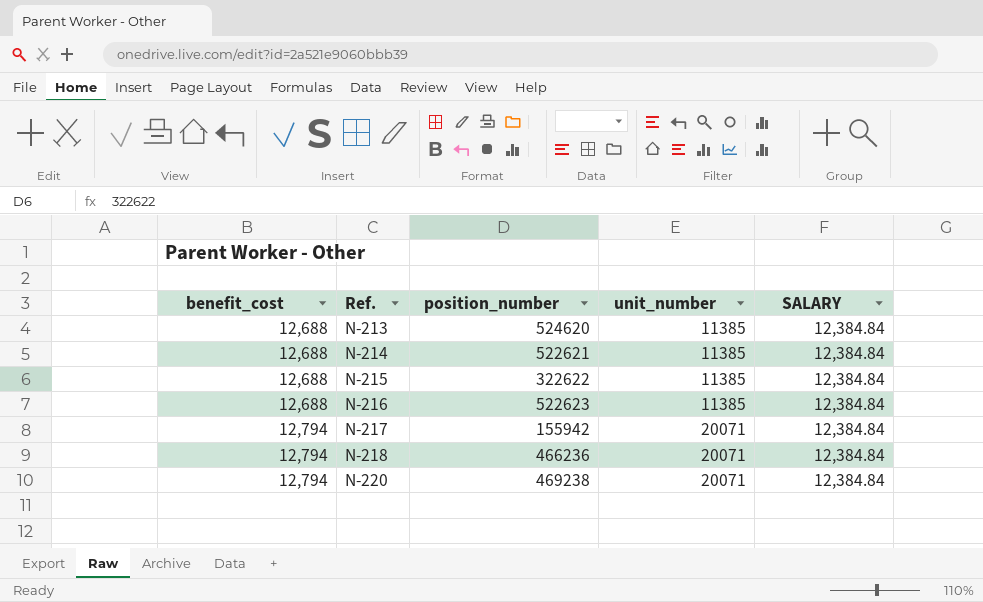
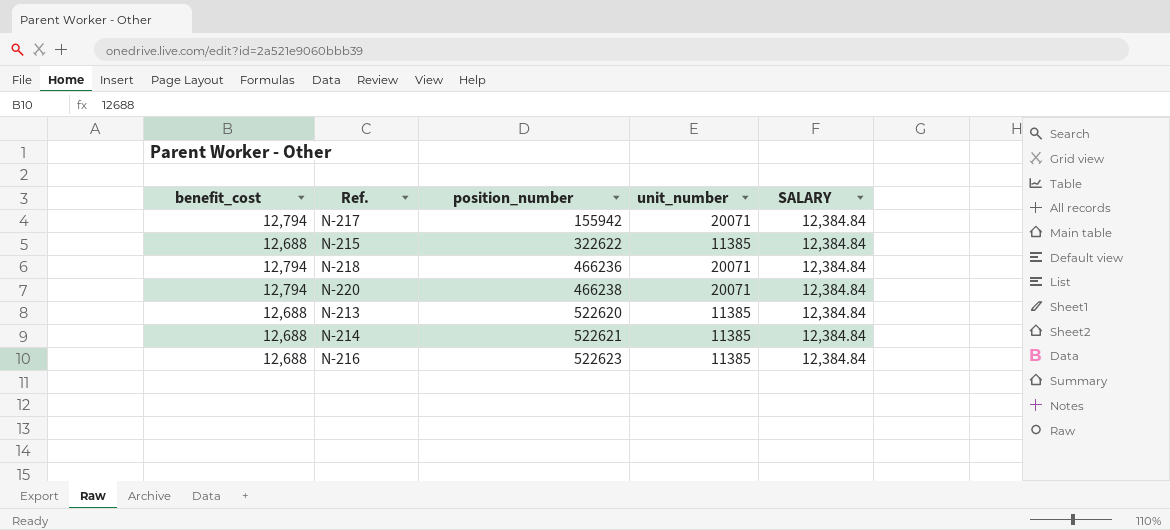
row order: benefit_cost ascending -> position_number ascending
N-220 | position_number: 469238 -> 466238
N-213 | position_number: 524620 -> 522620

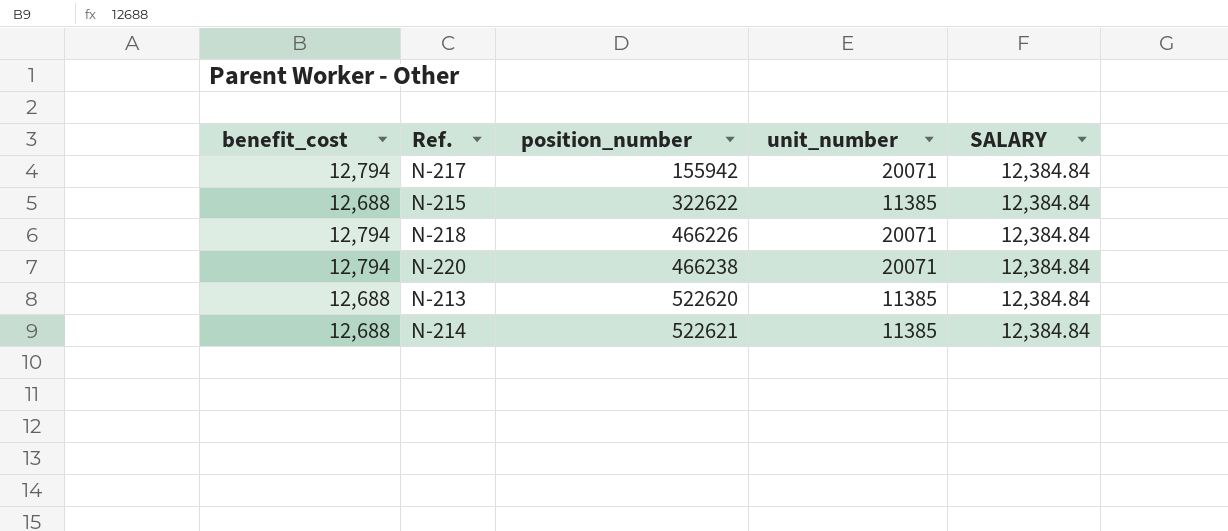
row N-216: 12,688 | 522623 | 11385 | 12,384.84 -> none
N-218 | position_number: 466236 -> 466226

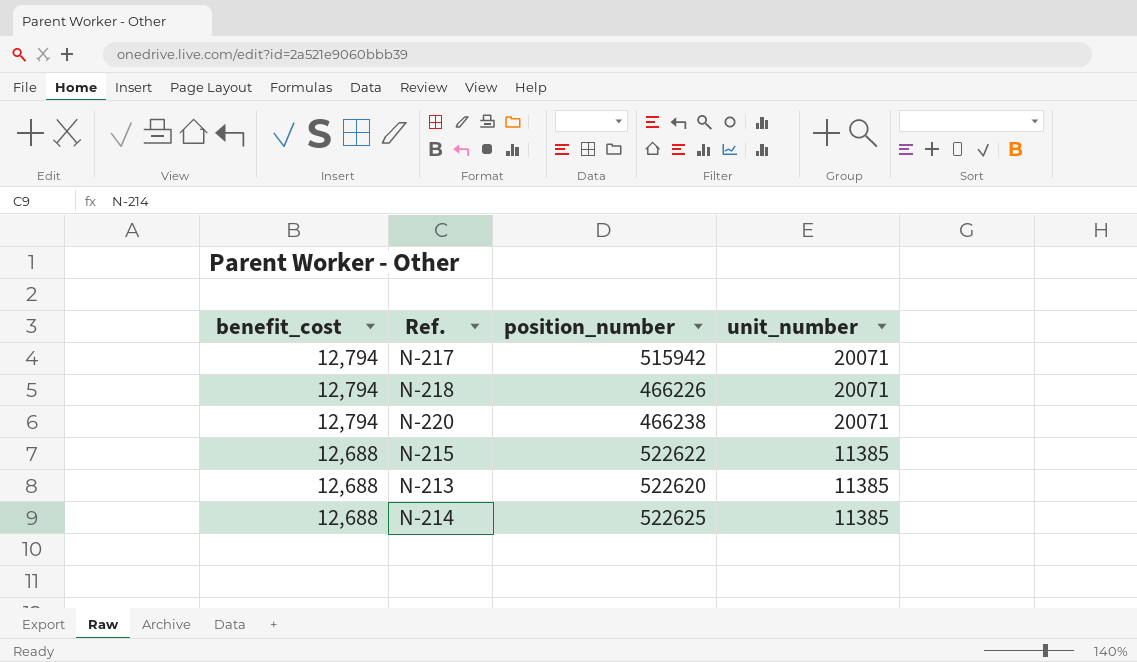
row order: position_number ascending -> benefit_cost descending
column SALARY | position: 5 -> none
N-217 | position_number: 155942 -> 515942
N-215 | position_number: 322622 -> 522622
N-214 | position_number: 522621 -> 522625

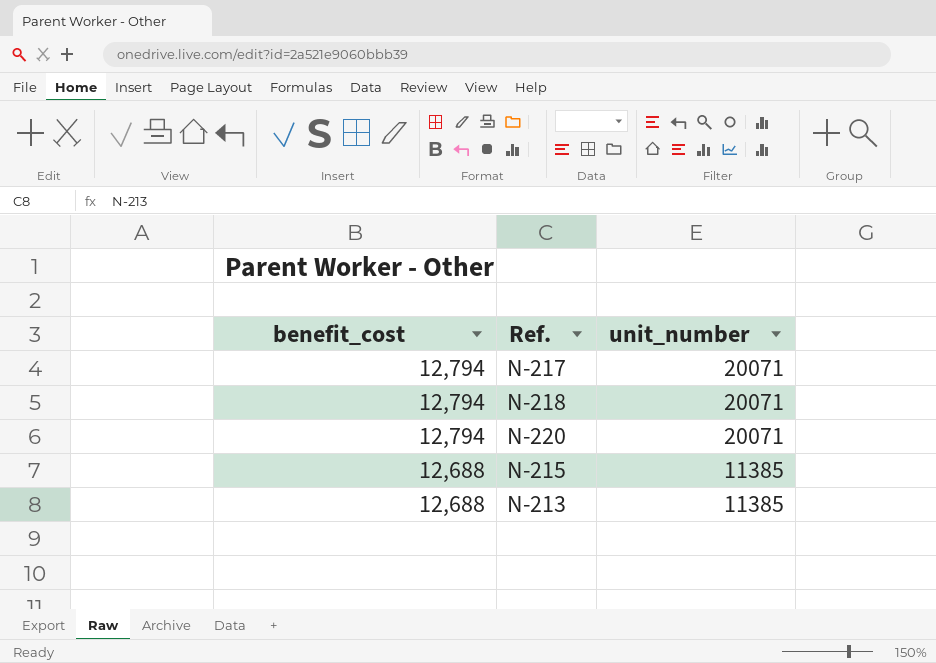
column position_number | position: 3 -> none
row N-214: 12,688 | 522625 | 11385 -> none

